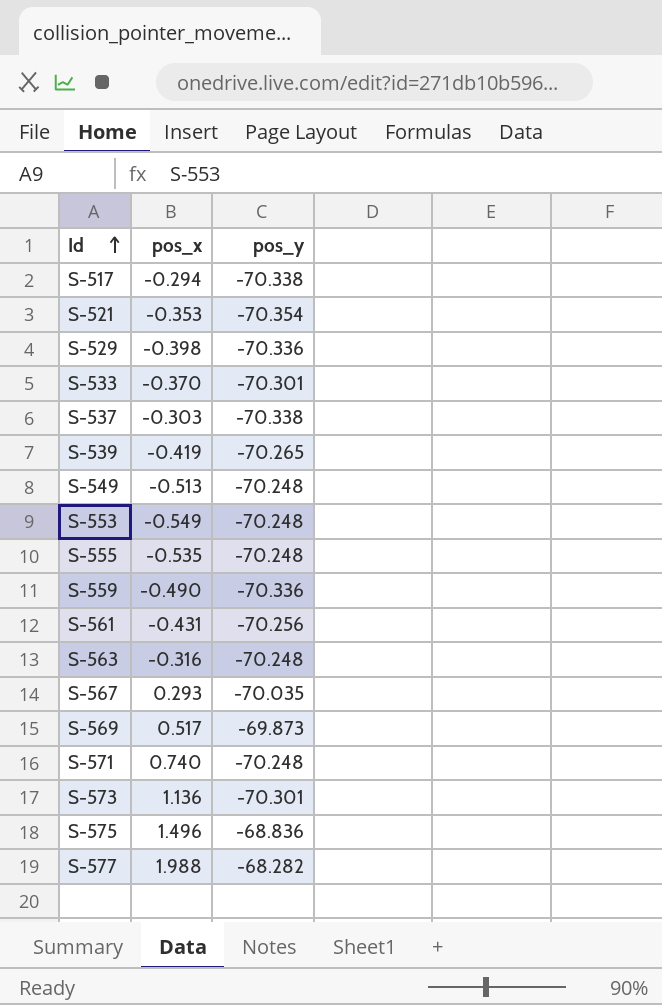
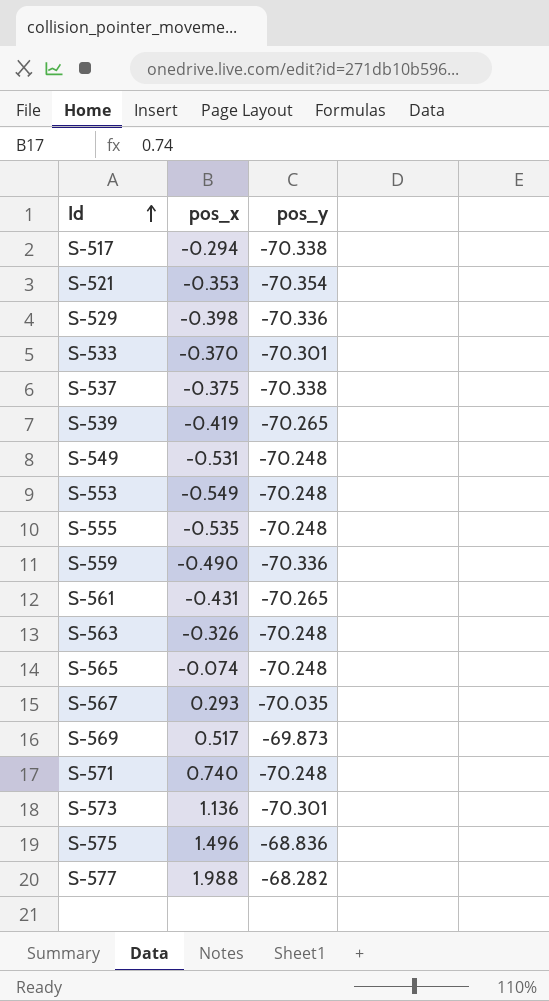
S-537 | pos_x: -0.303 -> -0.375
S-549 | pos_x: -0.513 -> -0.531
S-561 | pos_y: -70.256 -> -70.265
S-563 | pos_x: -0.316 -> -0.326
row S-565: none -> -0.074 | -70.248

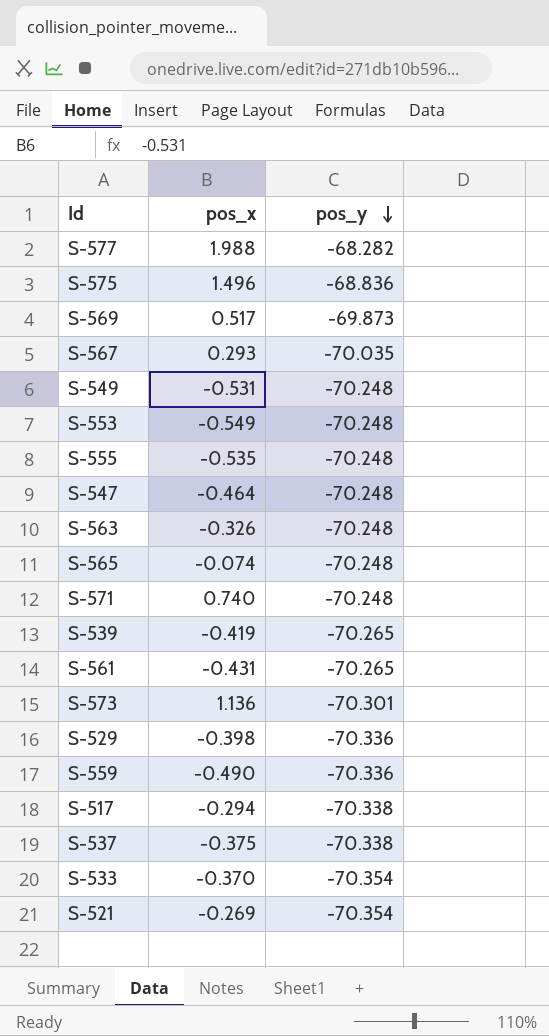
row order: Id ascending -> pos_y descending
row S-547: none -> -0.464 | -70.248
S-533 | pos_y: -70.301 -> -70.354
S-521 | pos_x: -0.353 -> -0.269

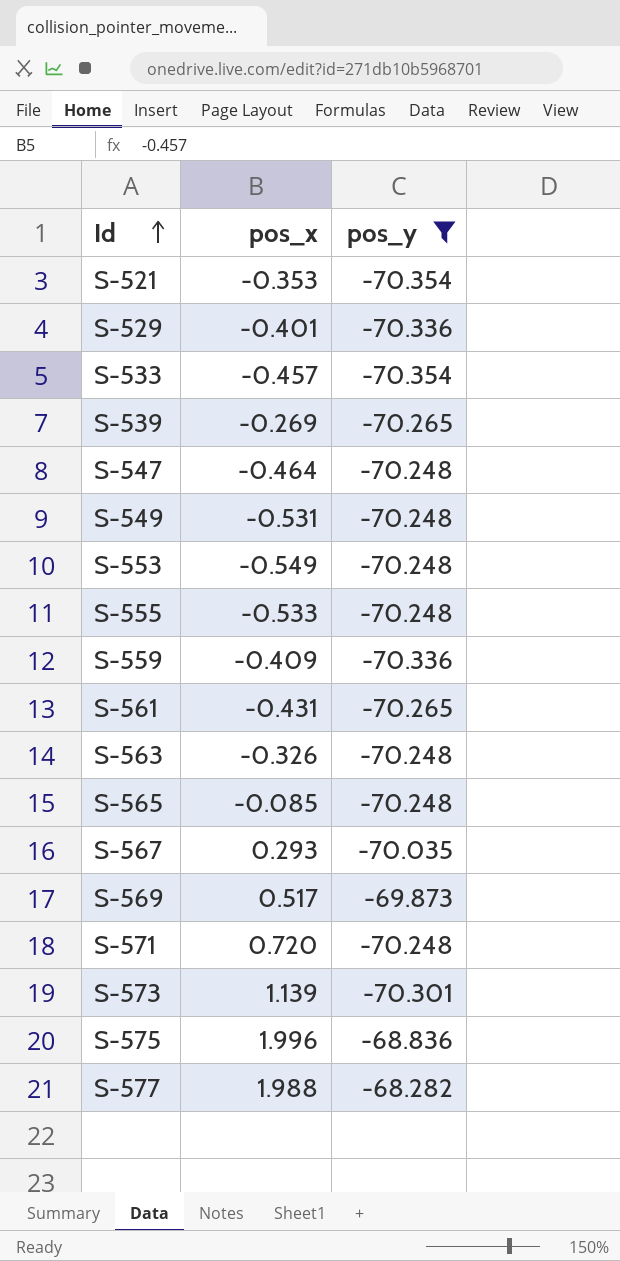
filter: none -> pos_y != -70.338
row order: pos_y descending -> Id ascending
S-521 | pos_x: -0.269 -> -0.353
S-529 | pos_x: -0.398 -> -0.401
S-533 | pos_x: -0.370 -> -0.457
S-539 | pos_x: -0.419 -> -0.269
S-555 | pos_x: -0.535 -> -0.533
S-559 | pos_x: -0.490 -> -0.409
S-565 | pos_x: -0.074 -> -0.085
S-571 | pos_x: 0.740 -> 0.720
S-573 | pos_x: 1.136 -> 1.139
S-575 | pos_x: 1.496 -> 1.996

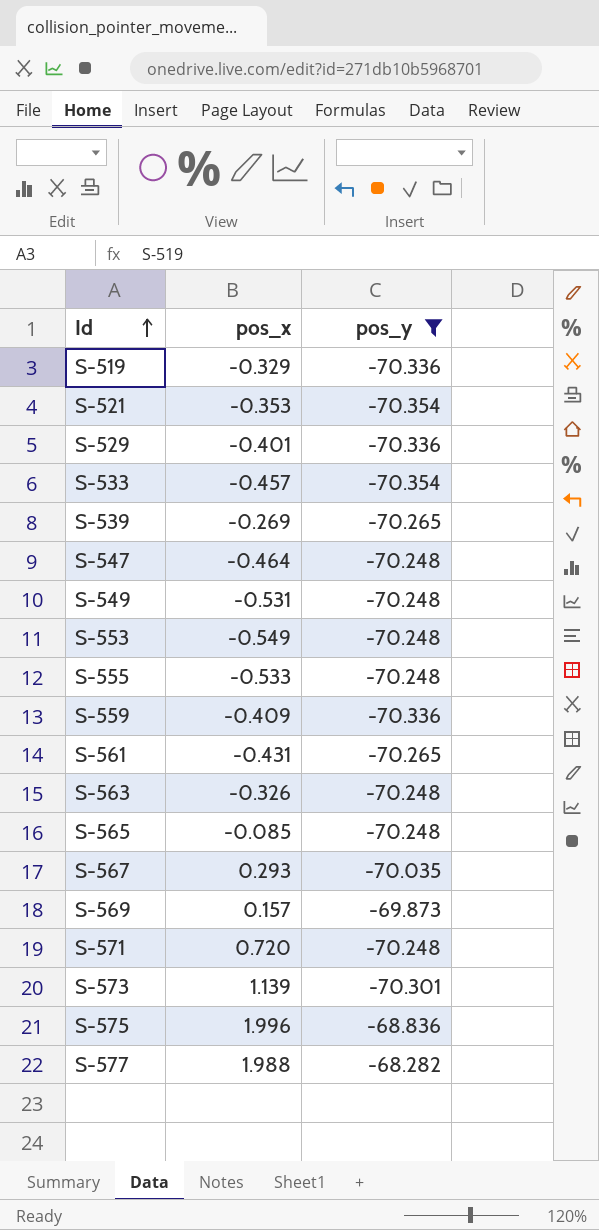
row S-519: none -> -0.329 | -70.336
S-569 | pos_x: 0.517 -> 0.157

